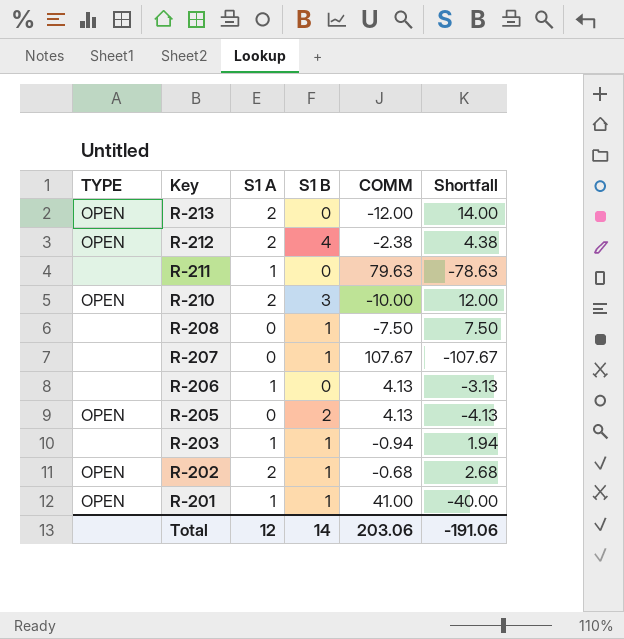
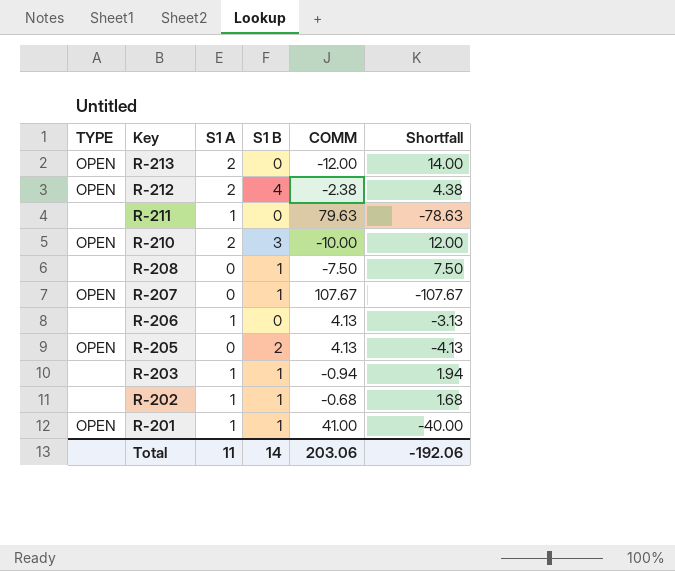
R-207 | TYPE: none -> OPEN
R-202 | TYPE: OPEN -> none
R-202 | S1 A: 2 -> 1
R-202 | Shortfall: 2.68 -> 1.68
Total | S1 A: 12 -> 11
Total | Shortfall: -191.06 -> -192.06

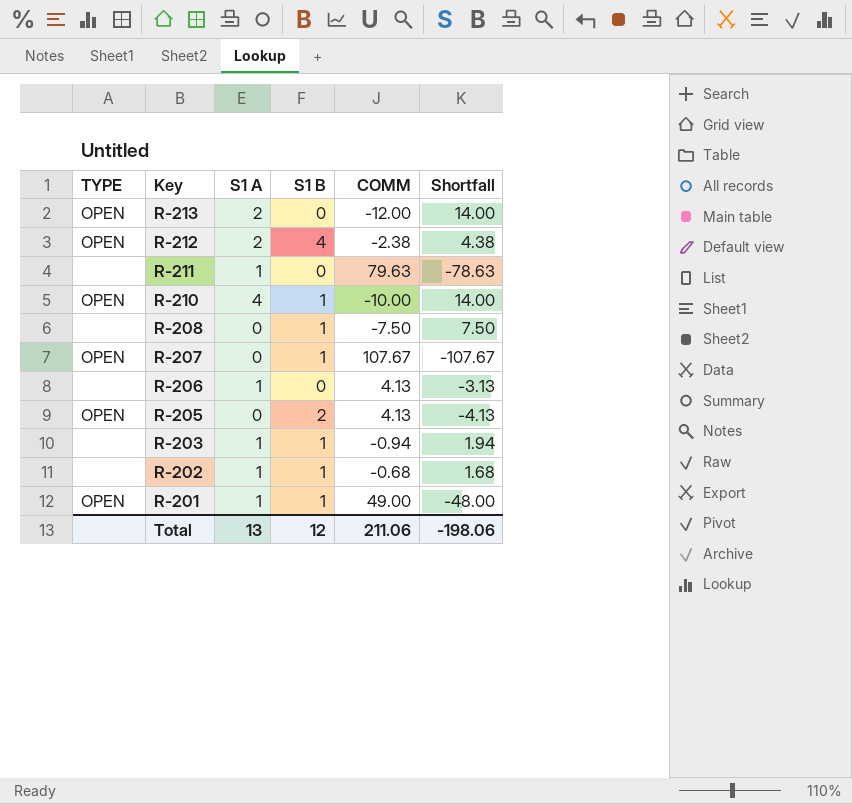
R-210 | S1 A: 2 -> 4
R-210 | S1 B: 3 -> 1
R-210 | Shortfall: 12.00 -> 14.00
R-201 | COMM: 41.00 -> 49.00
R-201 | Shortfall: -40.00 -> -48.00
Total | S1 A: 11 -> 13
Total | S1 B: 14 -> 12
Total | COMM: 203.06 -> 211.06
Total | Shortfall: -192.06 -> -198.06

